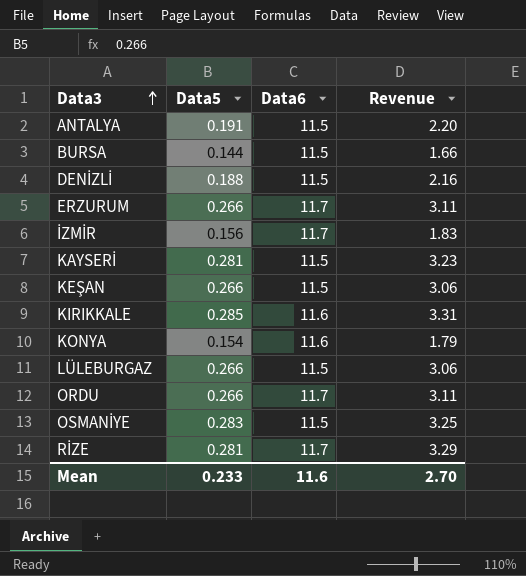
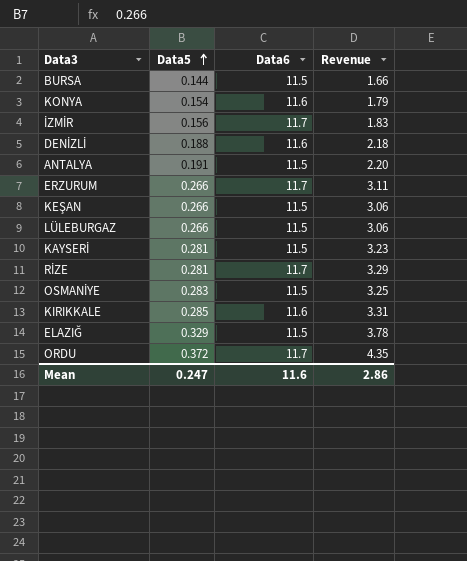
row order: Data3 ascending -> Data5 ascending
DENİZLİ | Data6: 11.5 -> 11.6
DENİZLİ | Revenue: 2.16 -> 2.18
row ELAZIĞ: none -> 0.329 | 11.5 | 3.78
ORDU | Data5: 0.266 -> 0.372
ORDU | Revenue: 3.11 -> 4.35
Mean | Data5: 0.233 -> 0.247
Mean | Revenue: 2.70 -> 2.86

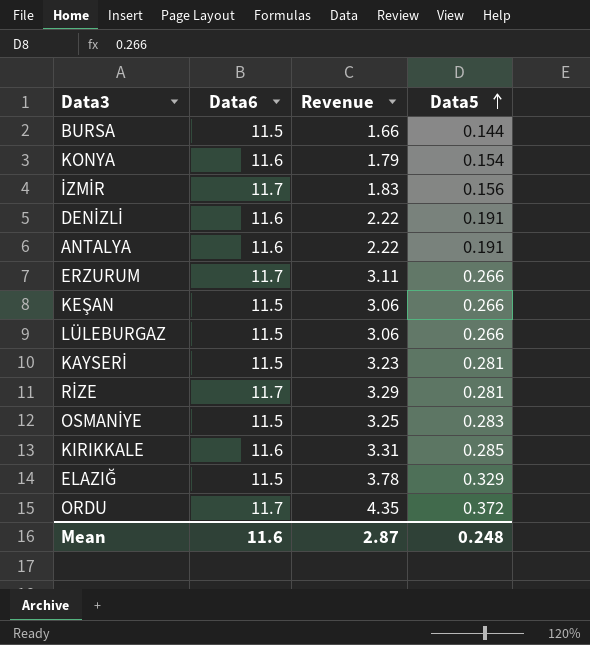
column Data5 | position: 2 -> 4
DENİZLİ | Revenue: 2.18 -> 2.22
DENİZLİ | Data5: 0.188 -> 0.191
ANTALYA | Data6: 11.5 -> 11.6
ANTALYA | Revenue: 2.20 -> 2.22
Mean | Revenue: 2.86 -> 2.87
Mean | Data5: 0.247 -> 0.248

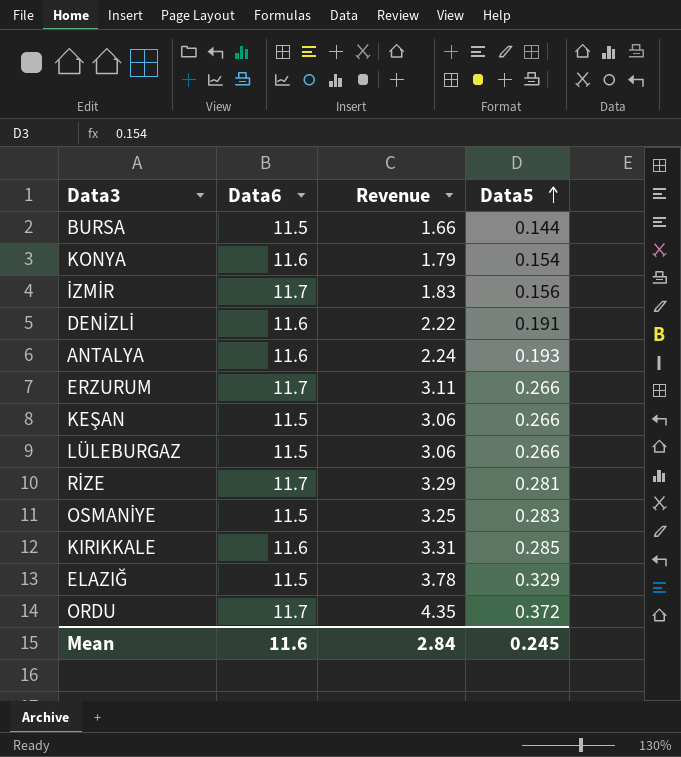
row KAYSERİ: 11.5 | 3.23 | 0.281 -> none
ANTALYA | Revenue: 2.22 -> 2.24
ANTALYA | Data5: 0.191 -> 0.193
Mean | Revenue: 2.87 -> 2.84
Mean | Data5: 0.248 -> 0.245

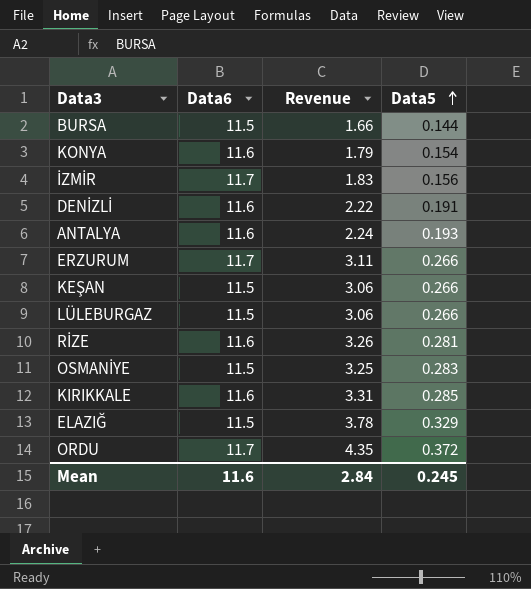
RİZE | Data6: 11.7 -> 11.6
RİZE | Revenue: 3.29 -> 3.26

